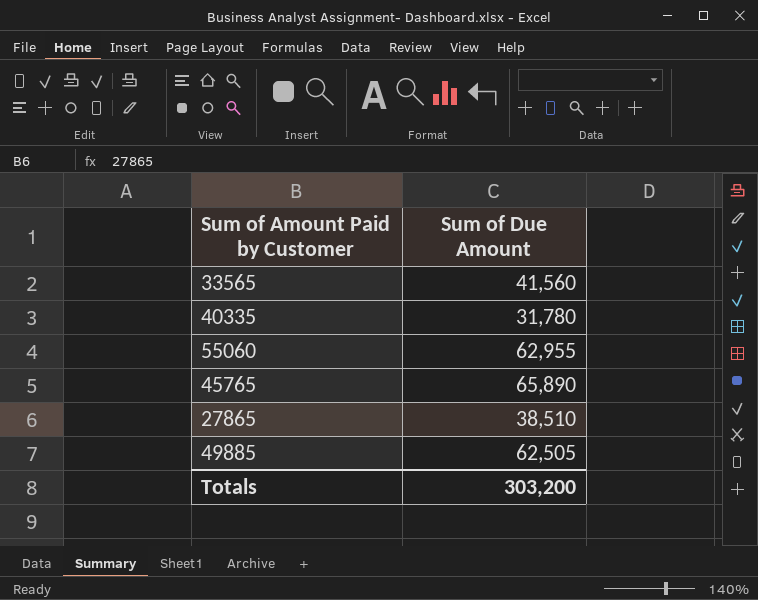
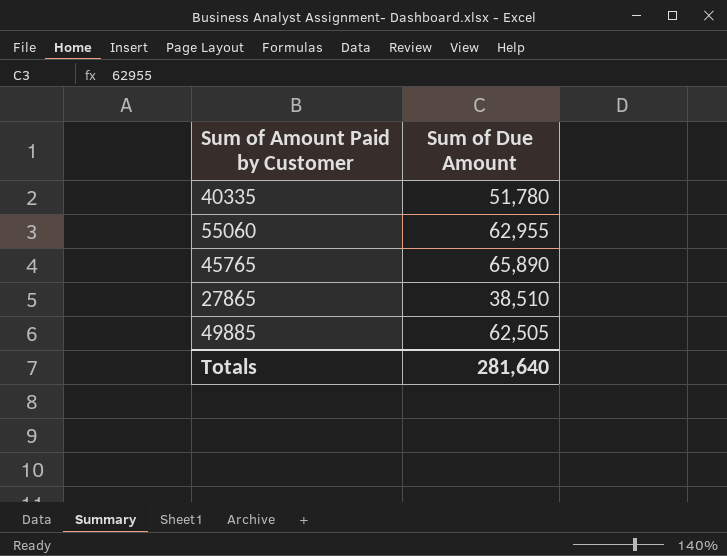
row 33565: 41,560 -> none
40335 | Sum of Due Amount: 31,780 -> 51,780
Totals | Sum of Due Amount: 303,200 -> 281,640

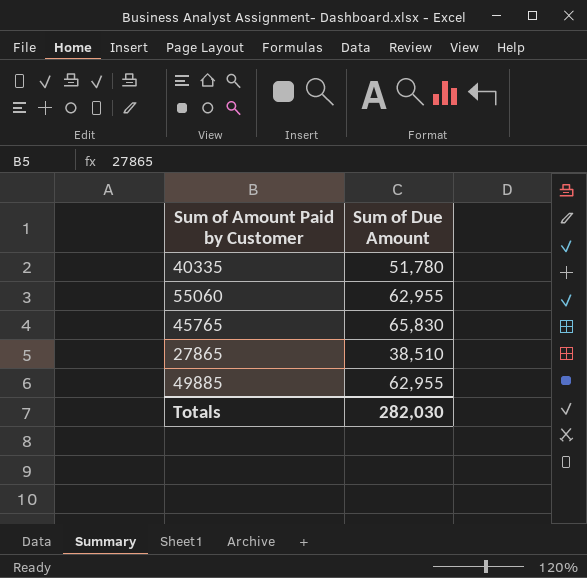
45765 | Sum of Due Amount: 65,890 -> 65,830
49885 | Sum of Due Amount: 62,505 -> 62,955
Totals | Sum of Due Amount: 281,640 -> 282,030

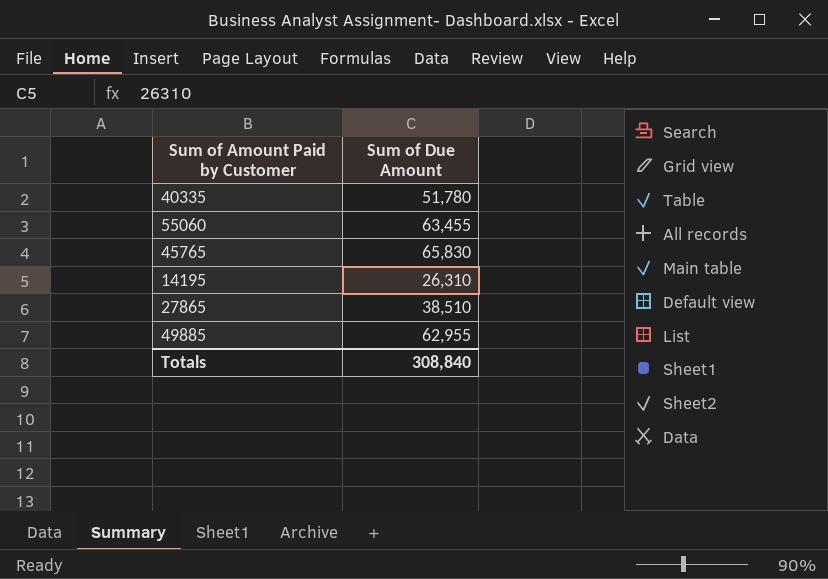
55060 | Sum of Due Amount: 62,955 -> 63,455
row 14195: none -> 26,310
Totals | Sum of Due Amount: 282,030 -> 308,840

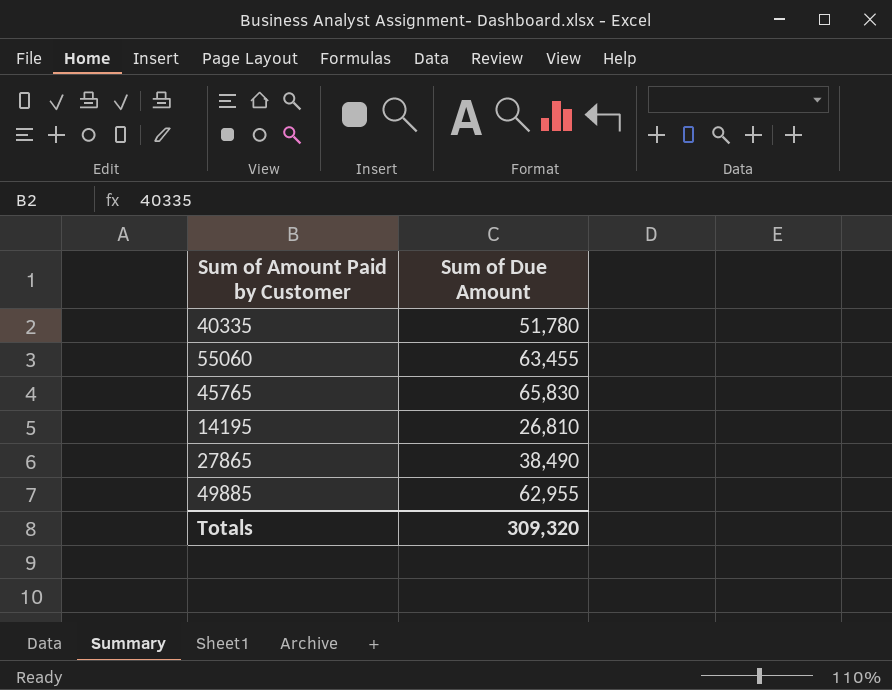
14195 | Sum of Due Amount: 26,310 -> 26,810
27865 | Sum of Due Amount: 38,510 -> 38,490
Totals | Sum of Due Amount: 308,840 -> 309,320

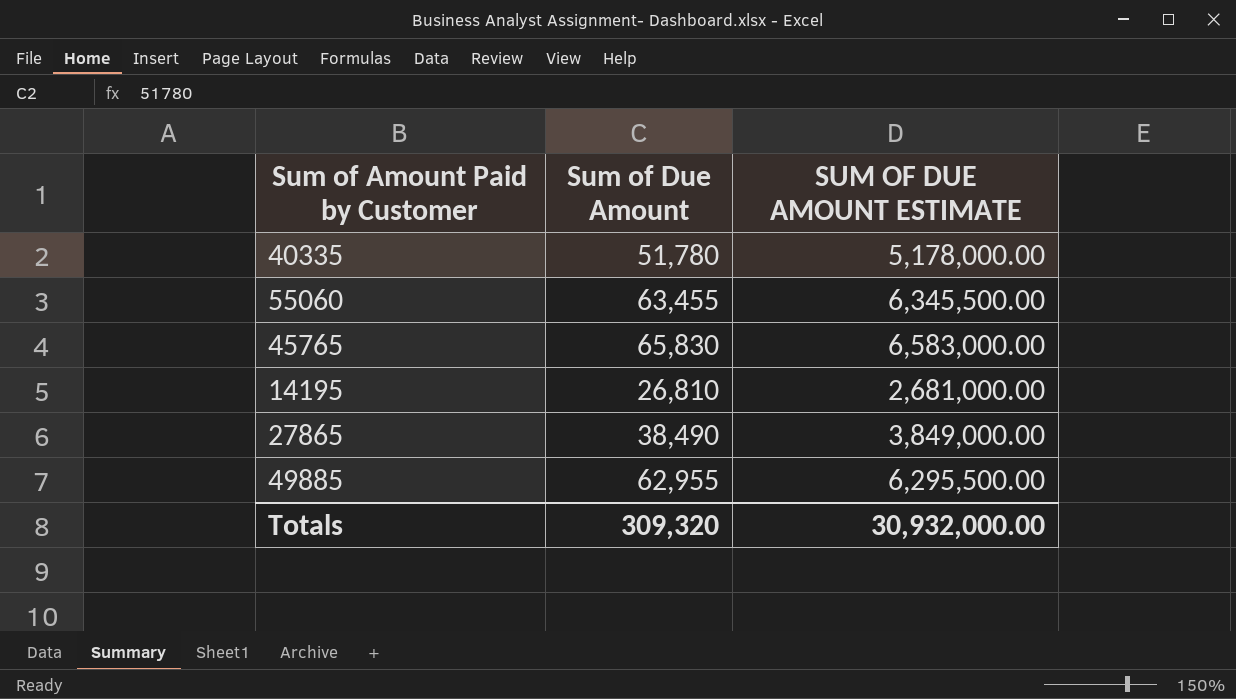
column SUM OF DUE AMOUNT ESTIMATE | formula: none -> [Sum of Due Amount] * 100

